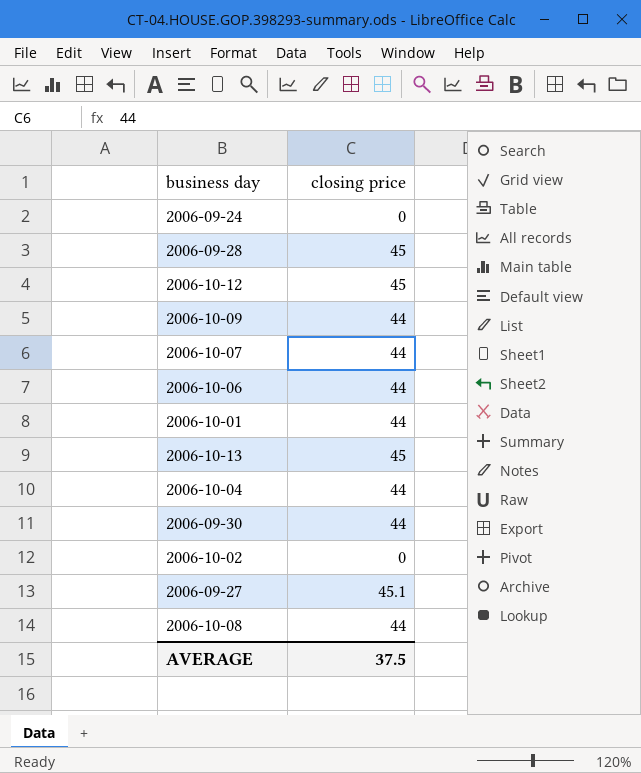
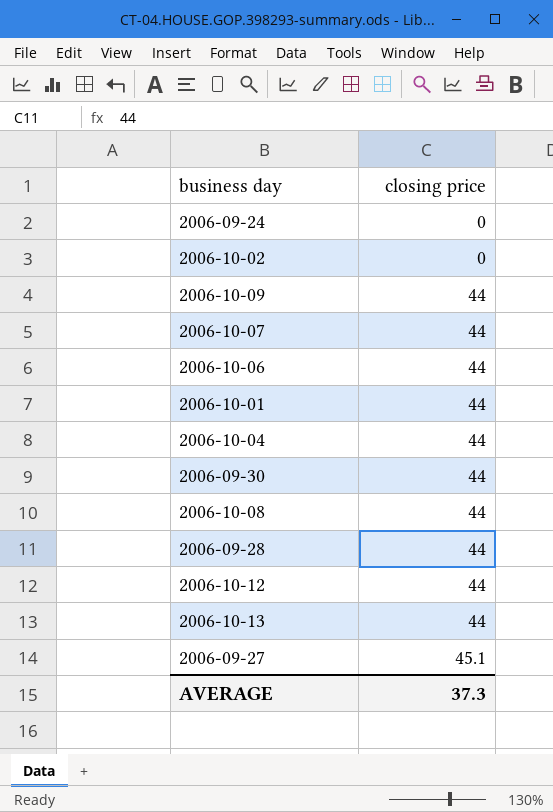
row order: none -> closing price ascending
2006-09-28 | closing price: 45 -> 44
2006-10-12 | closing price: 45 -> 44
2006-10-13 | closing price: 45 -> 44
AVERAGE | closing price: 37.5 -> 37.3

